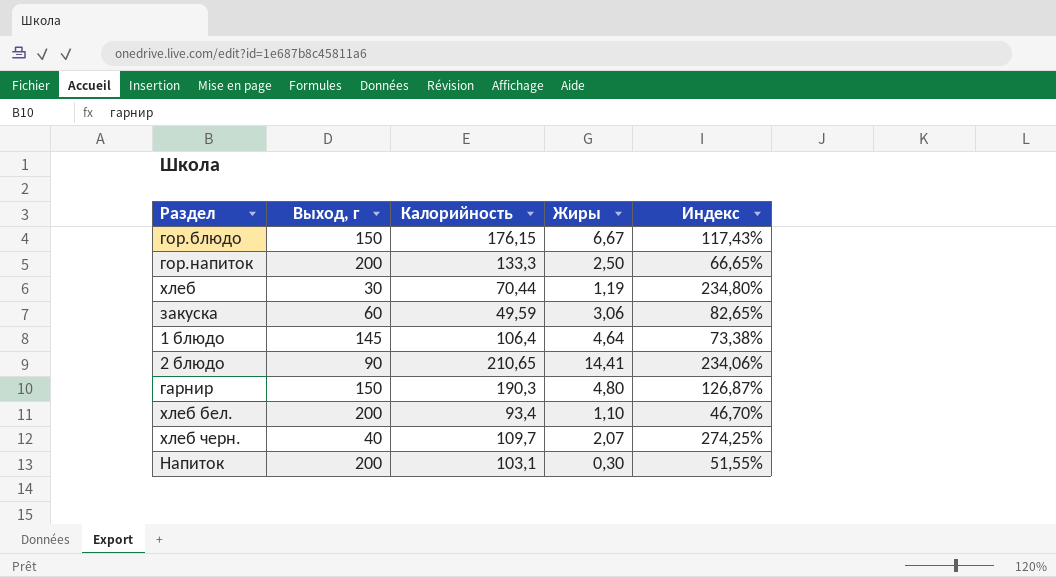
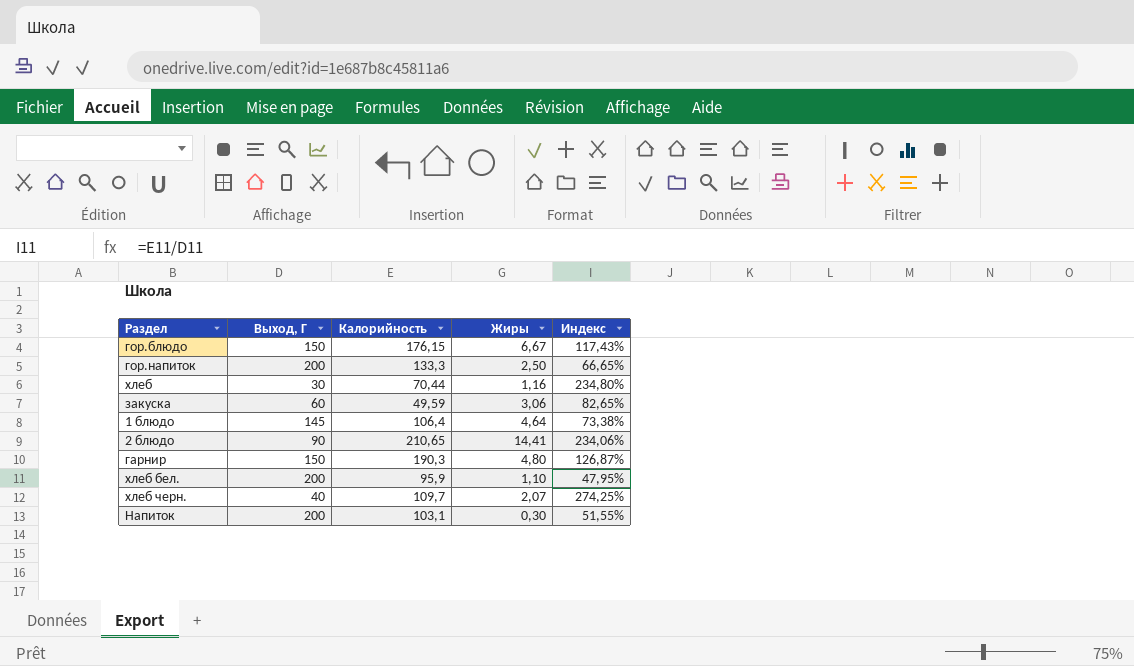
column name: Выход, г -> Выход, Г
хлеб | Жиры: 1,19 -> 1,16
хлеб бел. | Калорийность: 93,4 -> 95,9
хлеб бел. | Индекс: 46,70% -> 47,95%

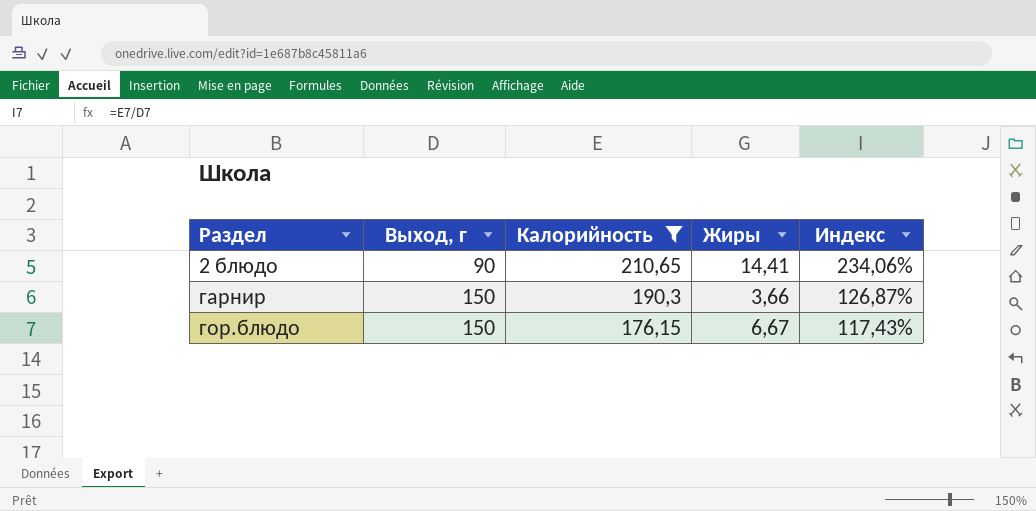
filter: none -> Калорийность >= 176,15
row order: none -> Раздел ascending
column name: Выход, Г -> Выход, г
гарнир | Жиры: 4,80 -> 3,66

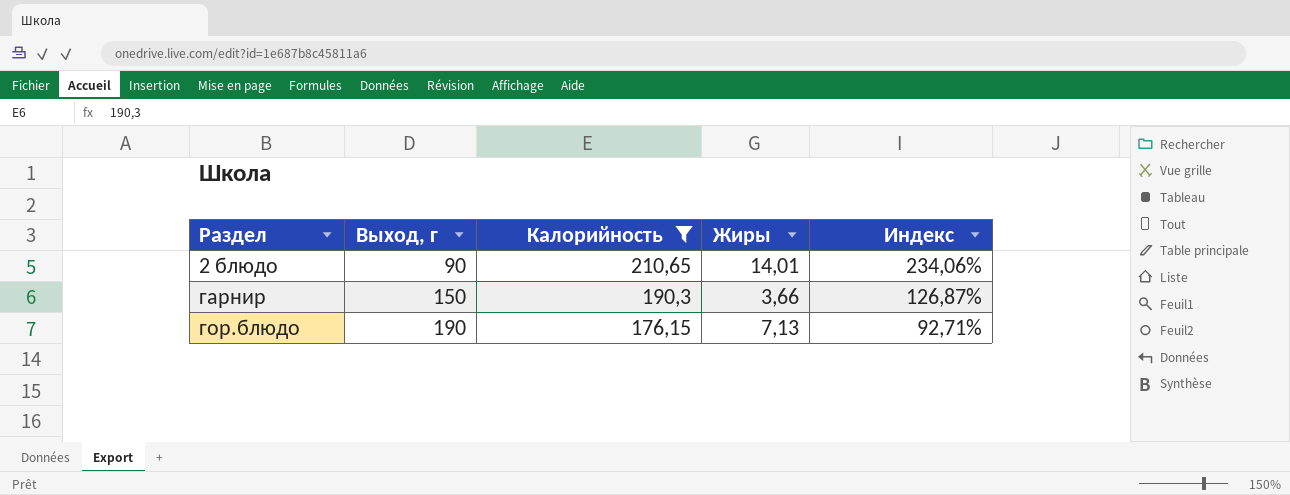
2 блюдо | Жиры: 14,41 -> 14,01
гор.блюдо | Выход, г: 150 -> 190
гор.блюдо | Жиры: 6,67 -> 7,13
гор.блюдо | Индекс: 117,43% -> 92,71%

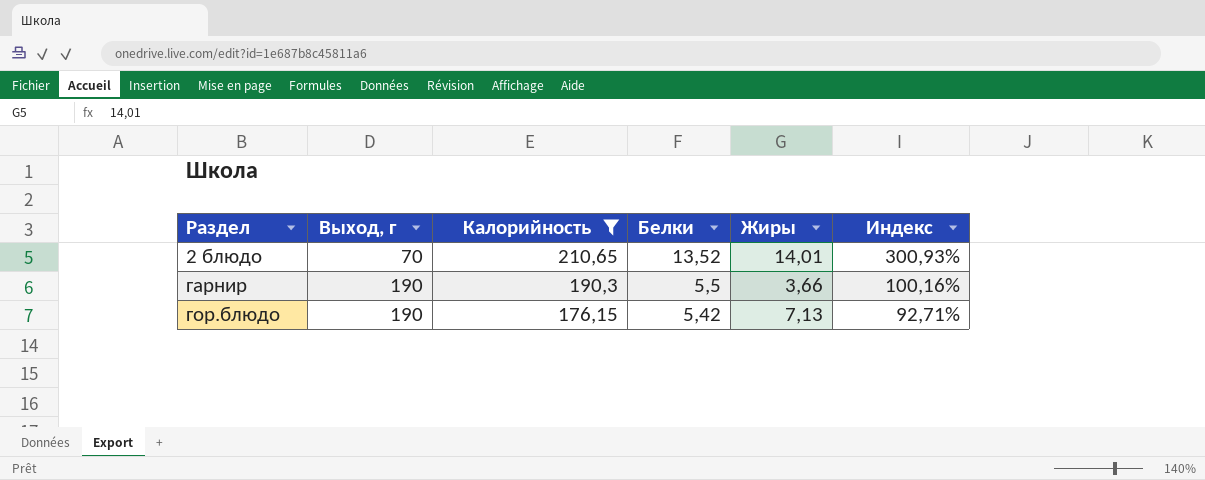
column Белки | position: none -> 4
2 блюдо | Выход, г: 90 -> 70
2 блюдо | Индекс: 234,06% -> 300,93%
гарнир | Выход, г: 150 -> 190
гарнир | Индекс: 126,87% -> 100,16%

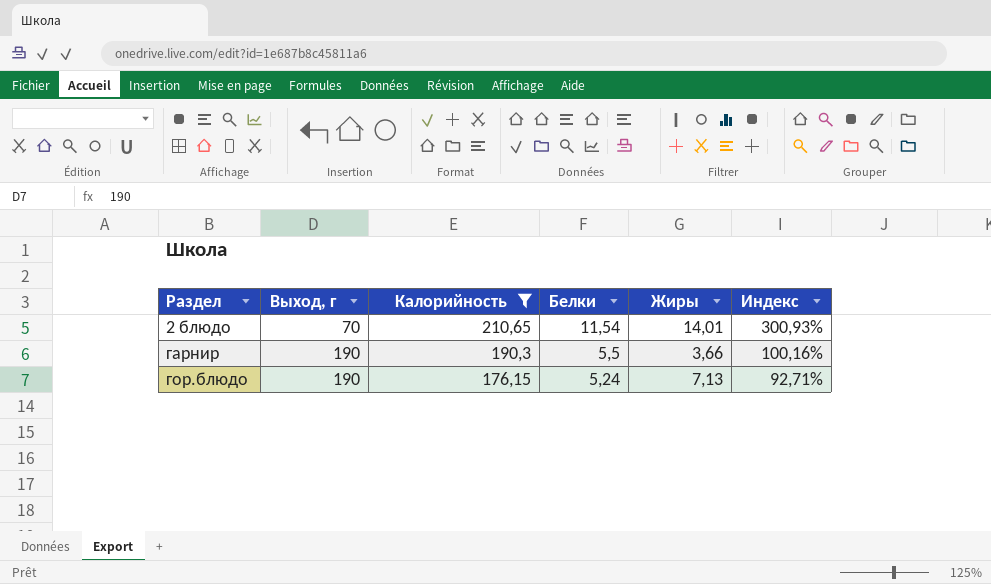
2 блюдо | Белки: 13,52 -> 11,54
гор.блюдо | Белки: 5,42 -> 5,24

